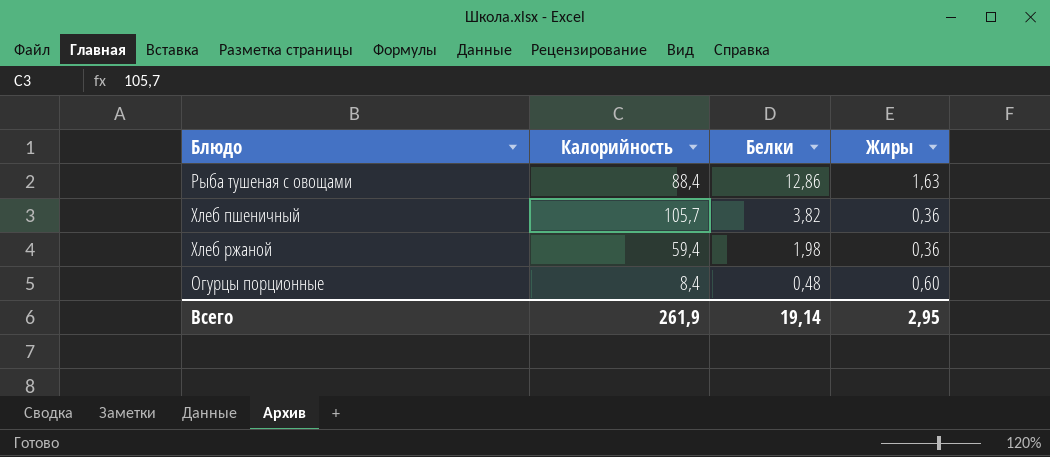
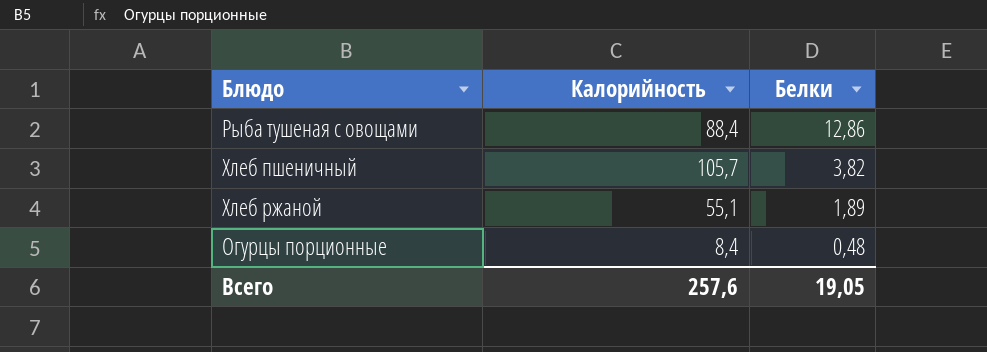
column Жиры | position: 4 -> none
Хлеб ржаной | Калорийность: 59,4 -> 55,1
Хлеб ржаной | Белки: 1,98 -> 1,89
Всего | Калорийность: 261,9 -> 257,6
Всего | Белки: 19,14 -> 19,05

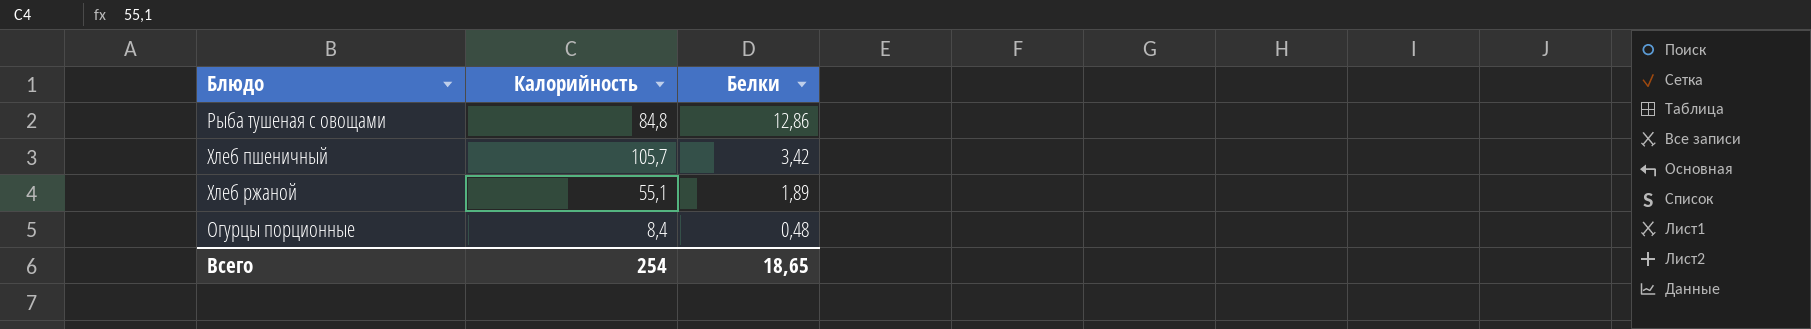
Рыба тушеная с овощами | Калорийность: 88,4 -> 84,8
Хлеб пшеничный | Белки: 3,82 -> 3,42
Всего | Калорийность: 257,6 -> 254
Всего | Белки: 19,05 -> 18,65

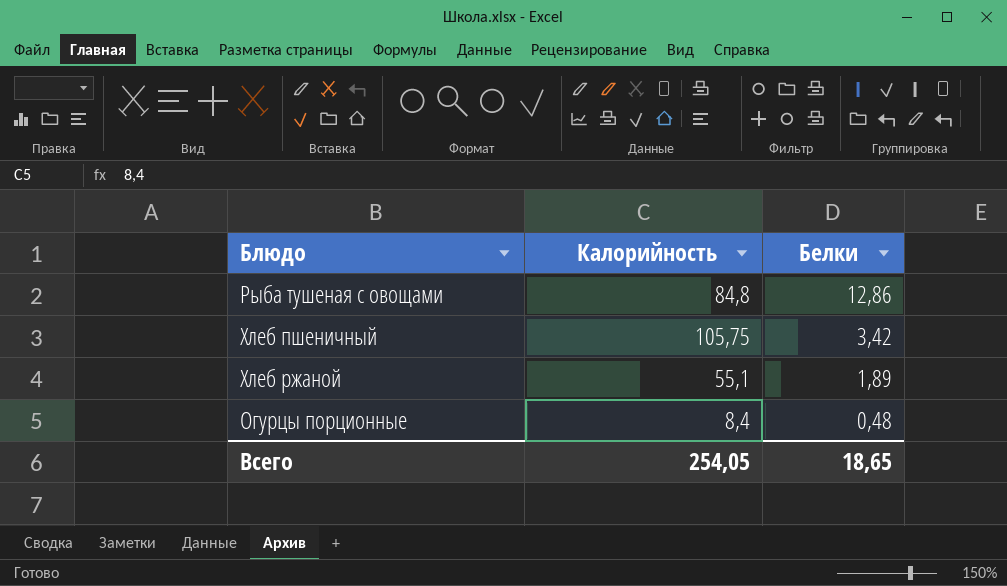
Хлеб пшеничный | Калорийность: 105,7 -> 105,75
Всего | Калорийность: 254 -> 254,05

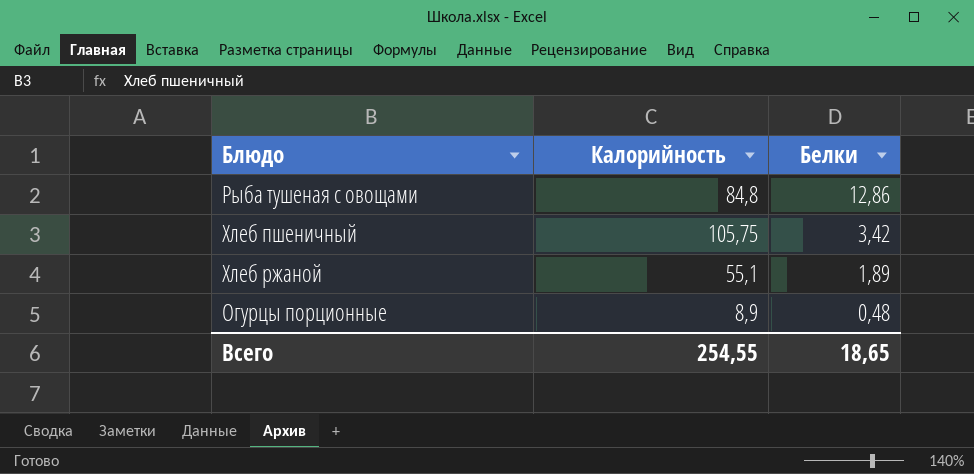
Огурцы порционные | Калорийность: 8,4 -> 8,9
Всего | Калорийность: 254,05 -> 254,55

